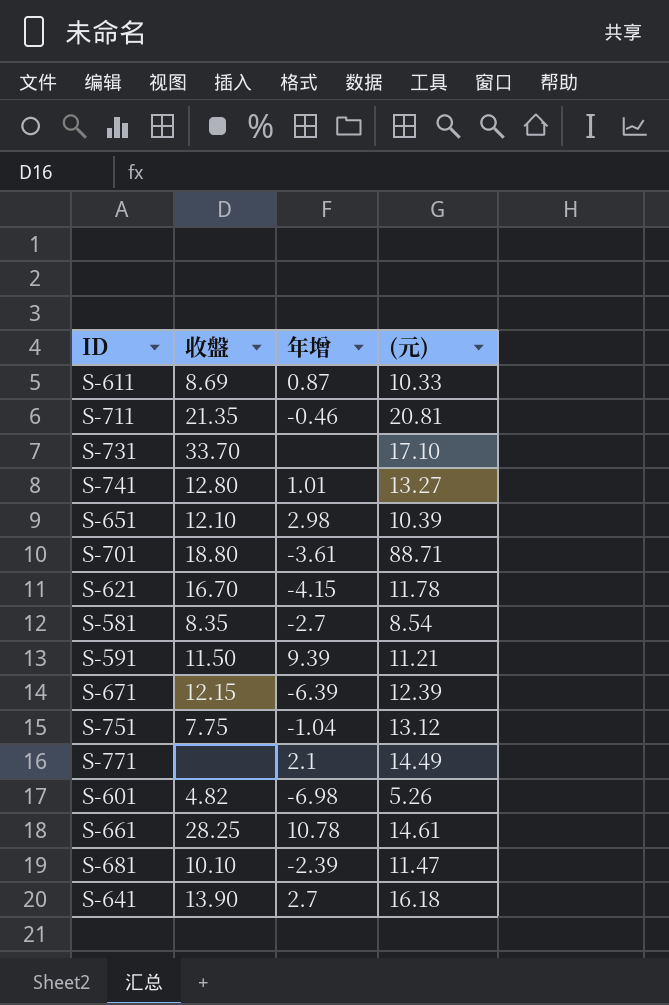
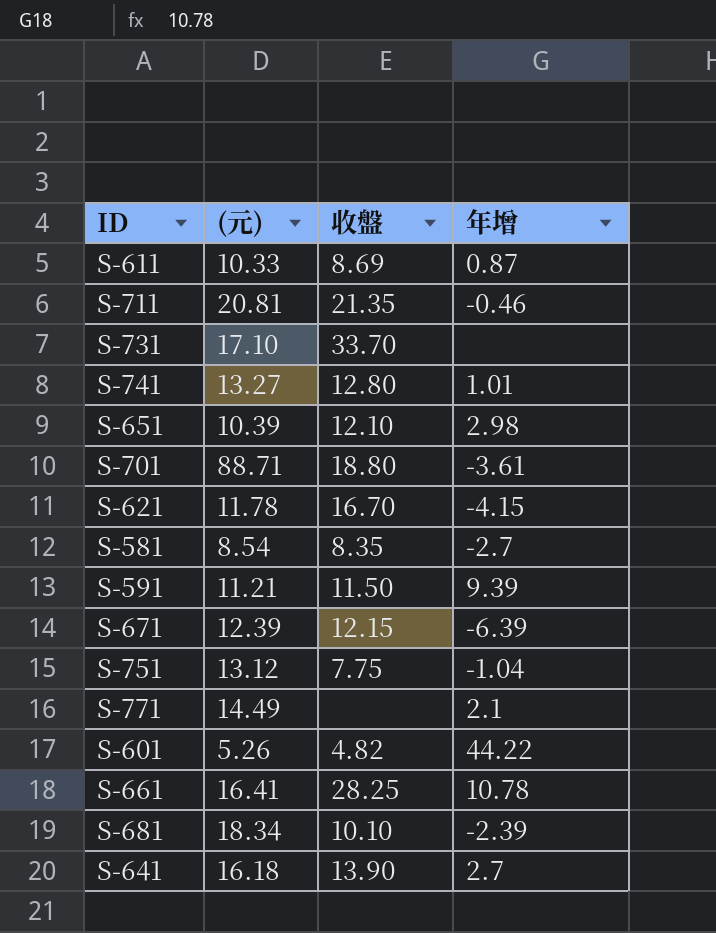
column (元) | position: 4 -> 2
S-601 | 年增: -6.98 -> 44.22
S-661 | (元): 14.61 -> 16.41
S-681 | (元): 11.47 -> 18.34

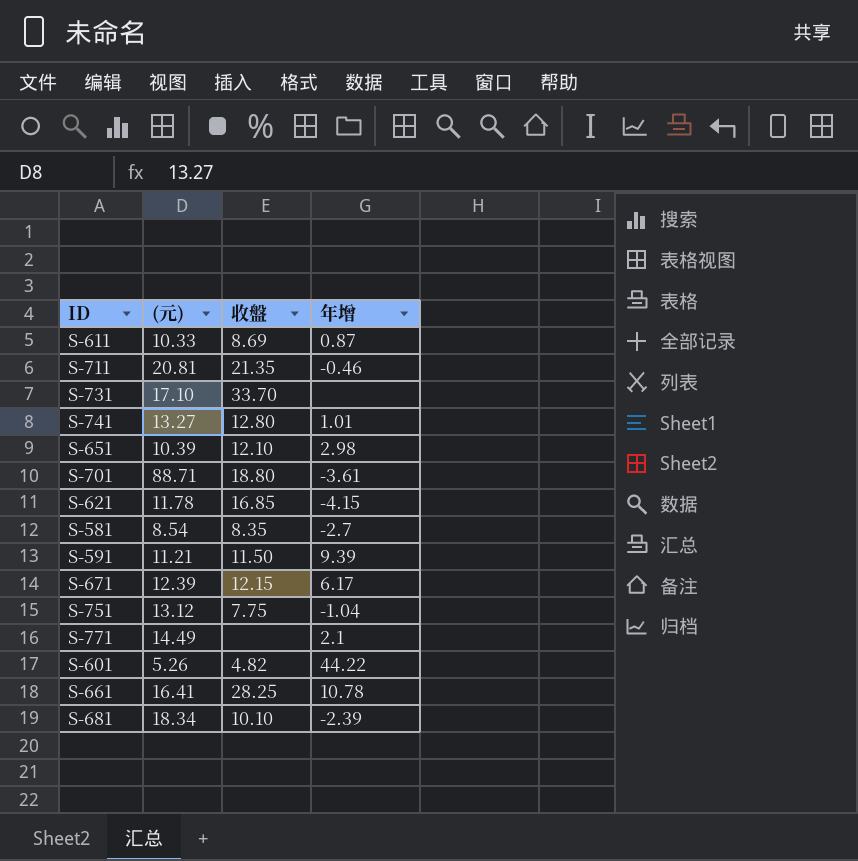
row S-641: 16.18 | 13.90 | 2.7 -> none
S-621 | 收盤: 16.70 -> 16.85
S-671 | 年增: -6.39 -> 6.17

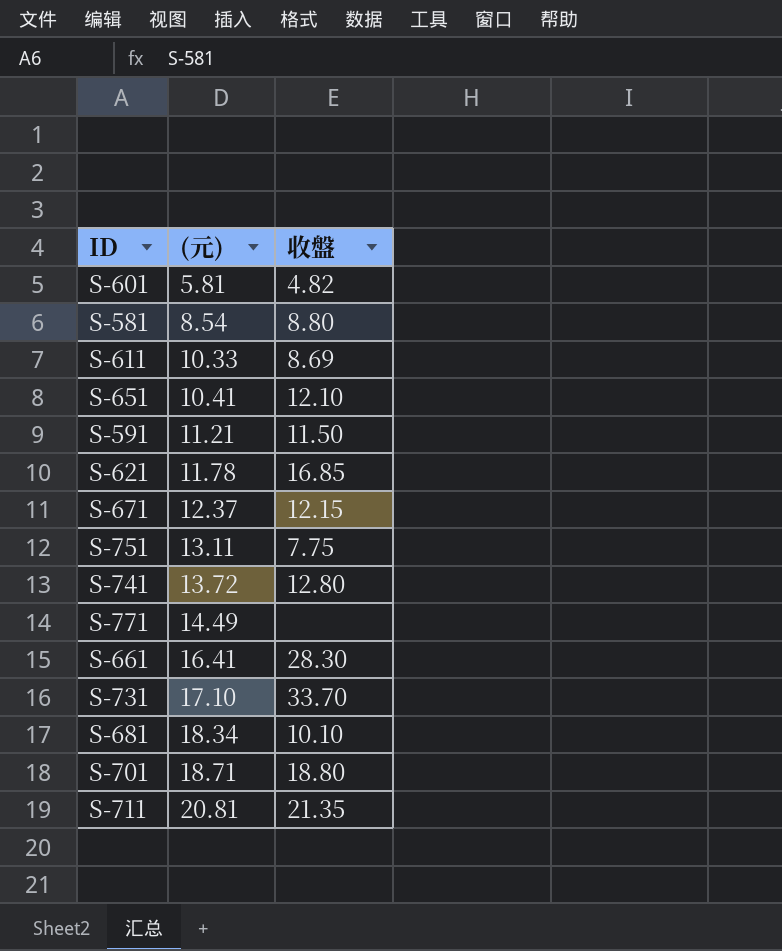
row order: none -> (元) ascending
column 年增 | position: 4 -> none
S-601 | (元): 5.26 -> 5.81
S-581 | 收盤: 8.35 -> 8.80
S-651 | (元): 10.39 -> 10.41
S-671 | (元): 12.39 -> 12.37
S-751 | (元): 13.12 -> 13.11
S-741 | (元): 13.27 -> 13.72
S-661 | 收盤: 28.25 -> 28.30
S-701 | (元): 88.71 -> 18.71

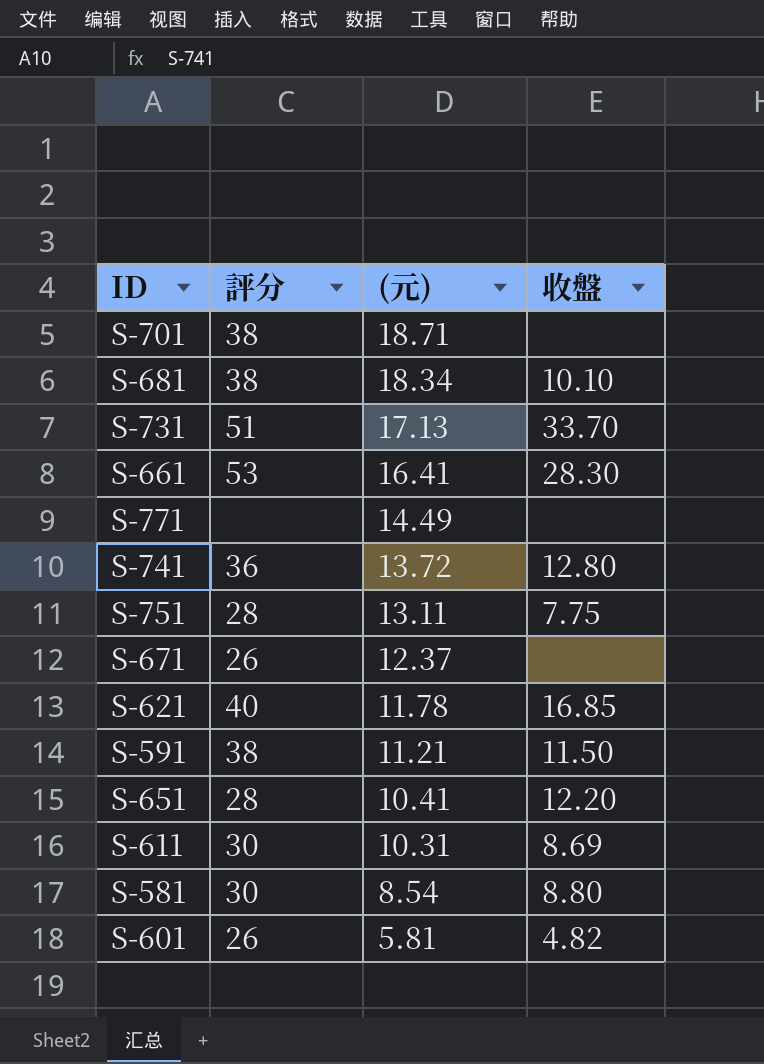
row order: (元) ascending -> (元) descending
column 評分 | position: none -> 2
row S-711: 20.81 | 21.35 -> none
S-701 | 收盤: 18.80 -> none
S-731 | (元): 17.10 -> 17.13
S-671 | 收盤: 12.15 -> none
S-651 | 收盤: 12.10 -> 12.20
S-611 | (元): 10.33 -> 10.31

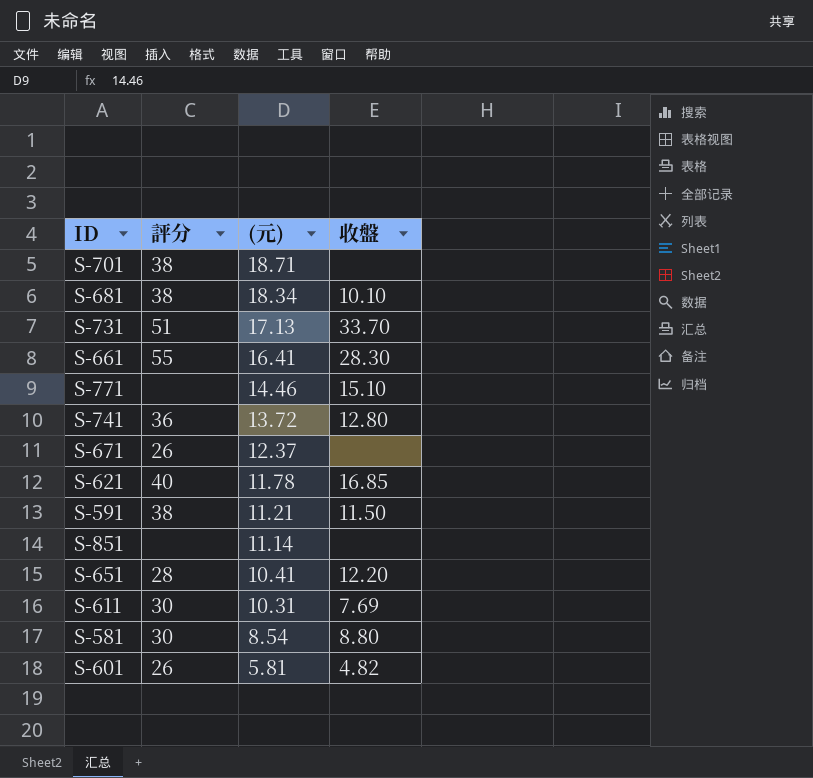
row S-751: 28 | 13.11 | 7.75 -> none
S-661 | 評分: 53 -> 55
S-771 | (元): 14.49 -> 14.46
S-771 | 收盤: none -> 15.10
row S-851: none -> none | 11.14 | none
S-611 | 收盤: 8.69 -> 7.69

